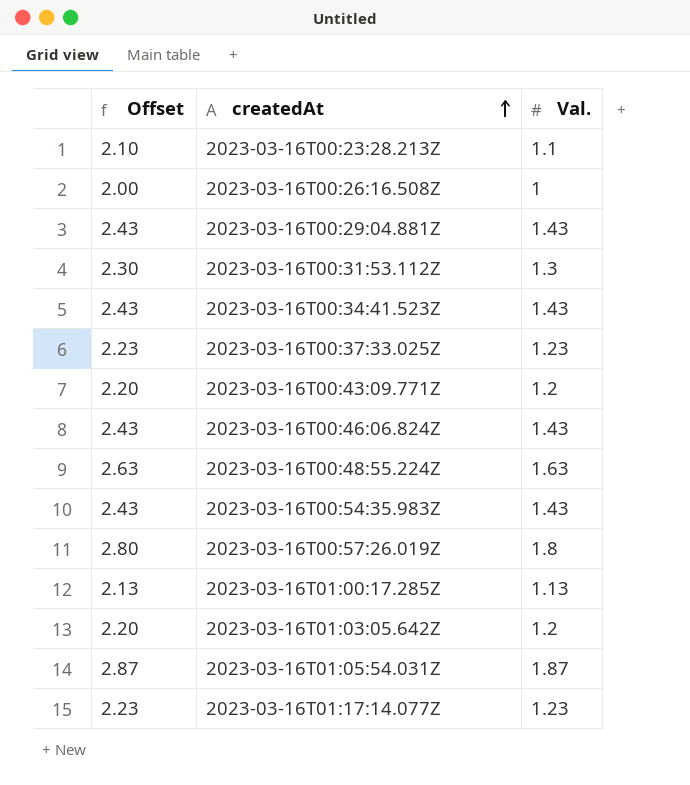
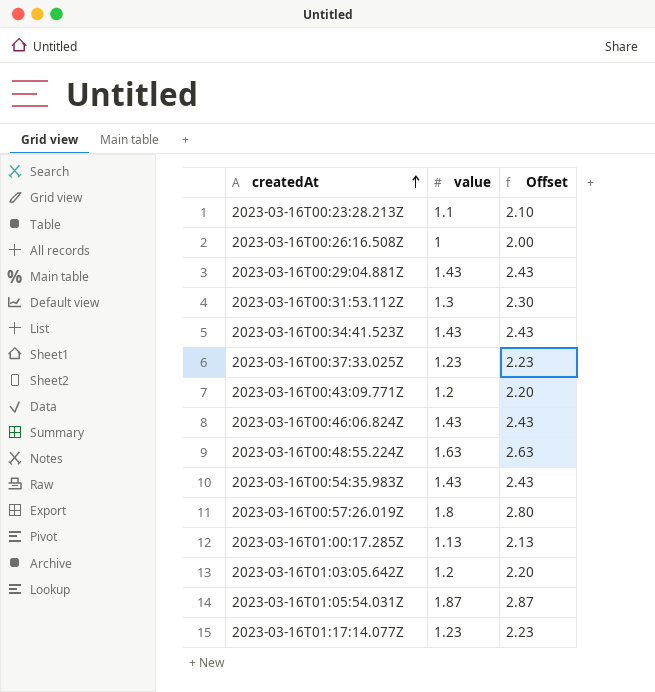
column name: Val. -> value
column Offset | position: 1 -> 3

